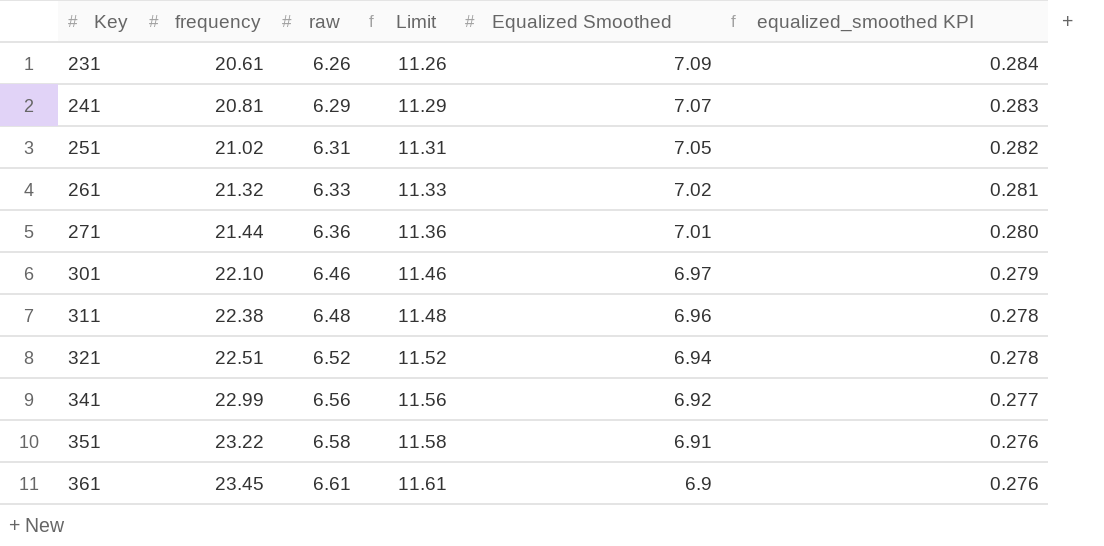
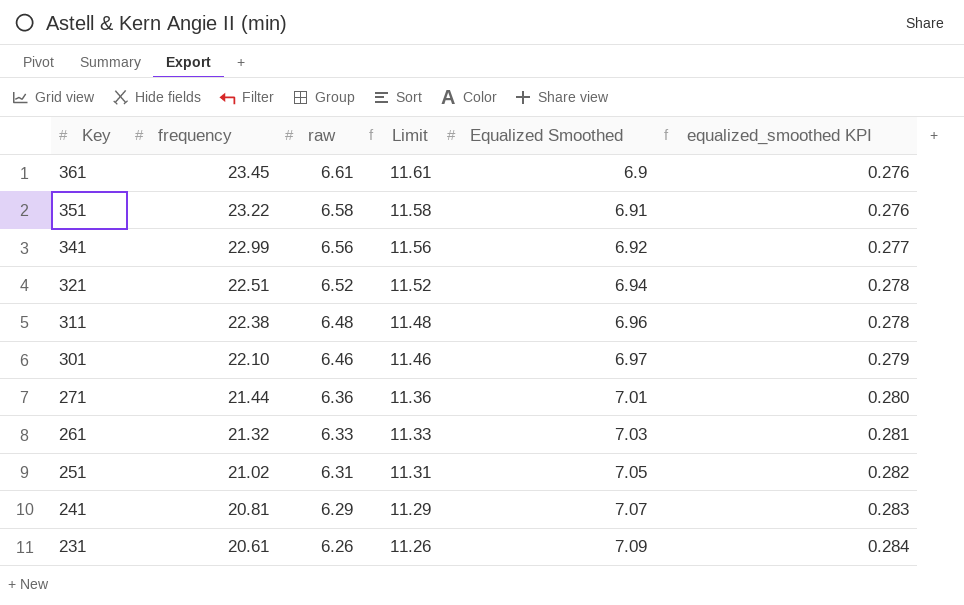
row order: Key ascending -> Key descending
261 | Equalized Smoothed: 7.02 -> 7.03

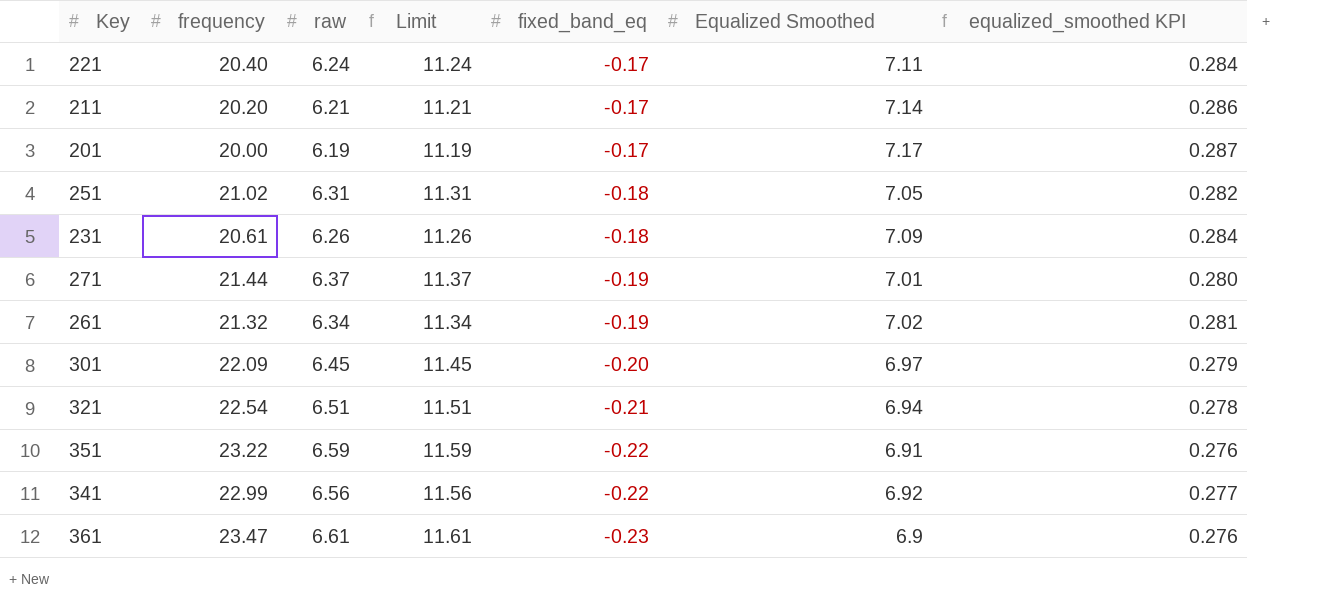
row order: Key descending -> fixed_band_eq descending
column fixed_band_eq | position: none -> 5
row 311: 22.38 | 6.48 | 11.48 | 6.96 | 0.278 -> none
row 241: 20.81 | 6.29 | 11.29 | 7.07 | 0.283 -> none
row 221: none -> 20.40 | 6.24 | 11.24 | -0.17 | 7.11 | 0.284
row 211: none -> 20.20 | 6.21 | 11.21 | -0.17 | 7.14 | 0.286
row 201: none -> 20.00 | 6.19 | 11.19 | -0.17 | 7.17 | 0.287
271 | raw: 6.36 -> 6.37
271 | Limit: 11.36 -> 11.37
261 | raw: 6.33 -> 6.34
261 | Limit: 11.33 -> 11.34
261 | Equalized Smoothed: 7.03 -> 7.02
301 | frequency: 22.10 -> 22.09
301 | raw: 6.46 -> 6.45
301 | Limit: 11.46 -> 11.45
321 | frequency: 22.51 -> 22.54
321 | raw: 6.52 -> 6.51
321 | Limit: 11.52 -> 11.51
351 | raw: 6.58 -> 6.59
351 | Limit: 11.58 -> 11.59
361 | frequency: 23.45 -> 23.47

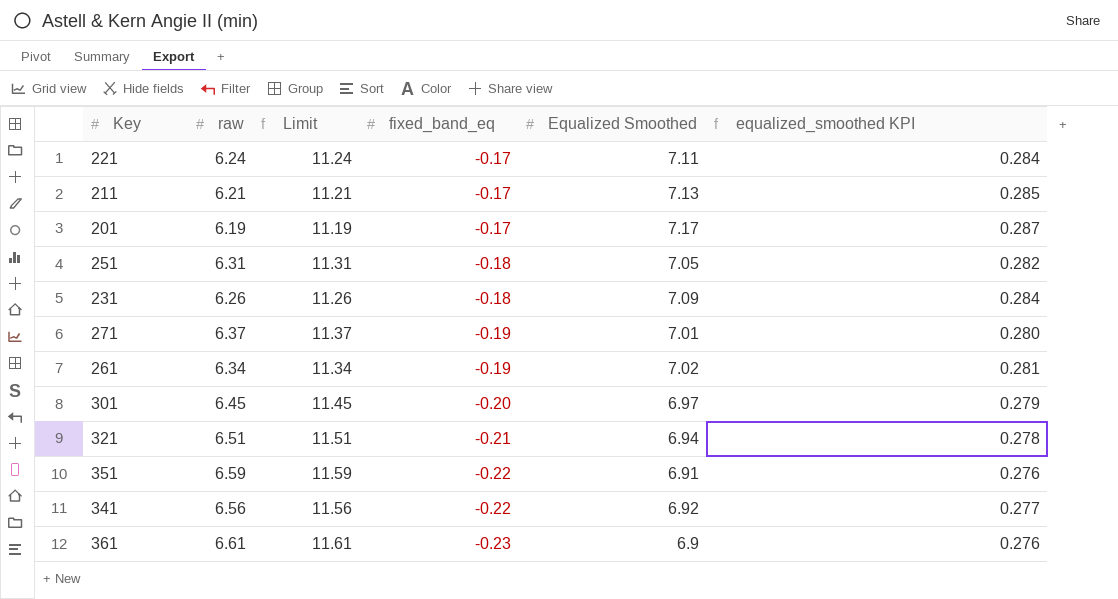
column frequency | position: 2 -> none
211 | Equalized Smoothed: 7.14 -> 7.13
211 | equalized_smoothed KPI: 0.286 -> 0.285

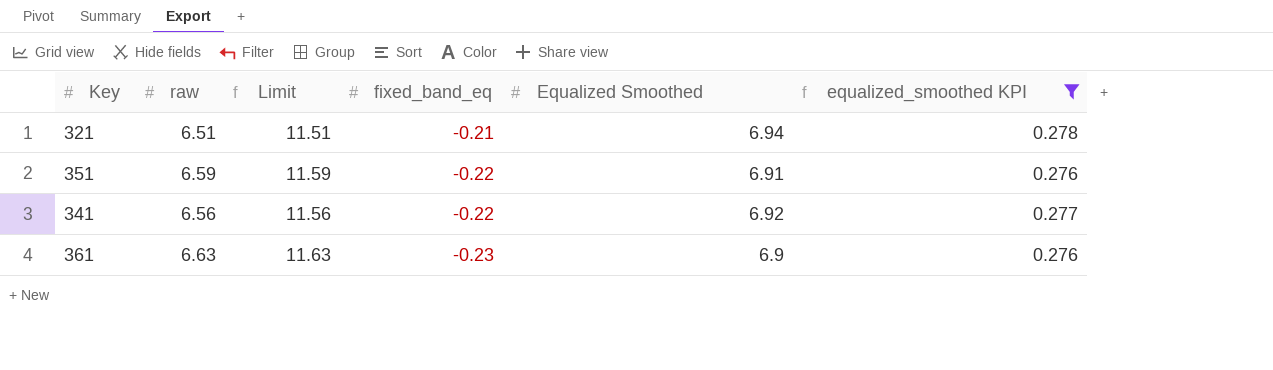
filter: none -> equalized_smoothed KPI <= 0.278
361 | raw: 6.61 -> 6.63
361 | Limit: 11.61 -> 11.63

